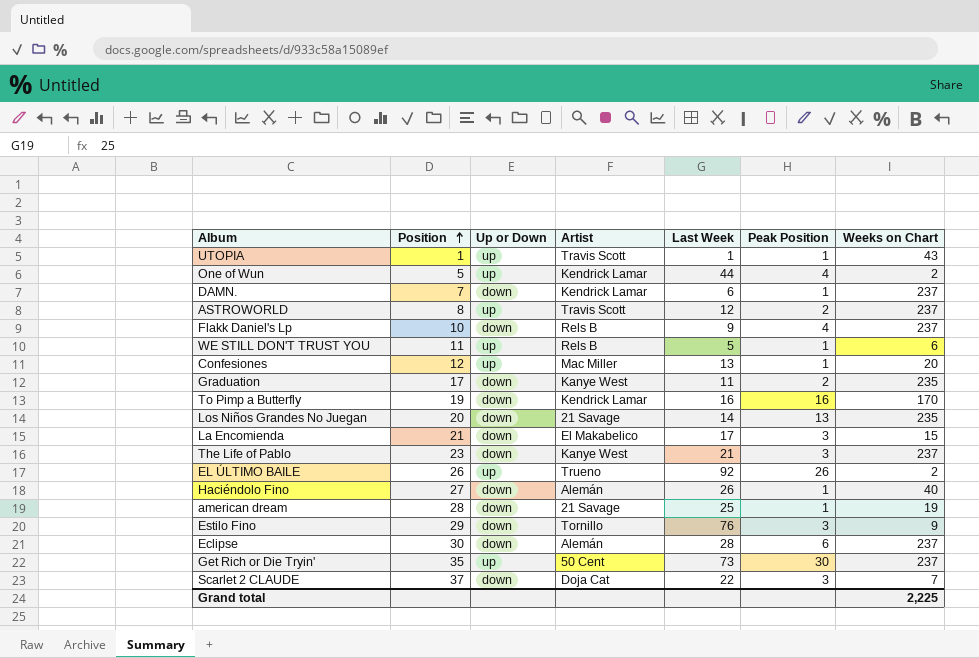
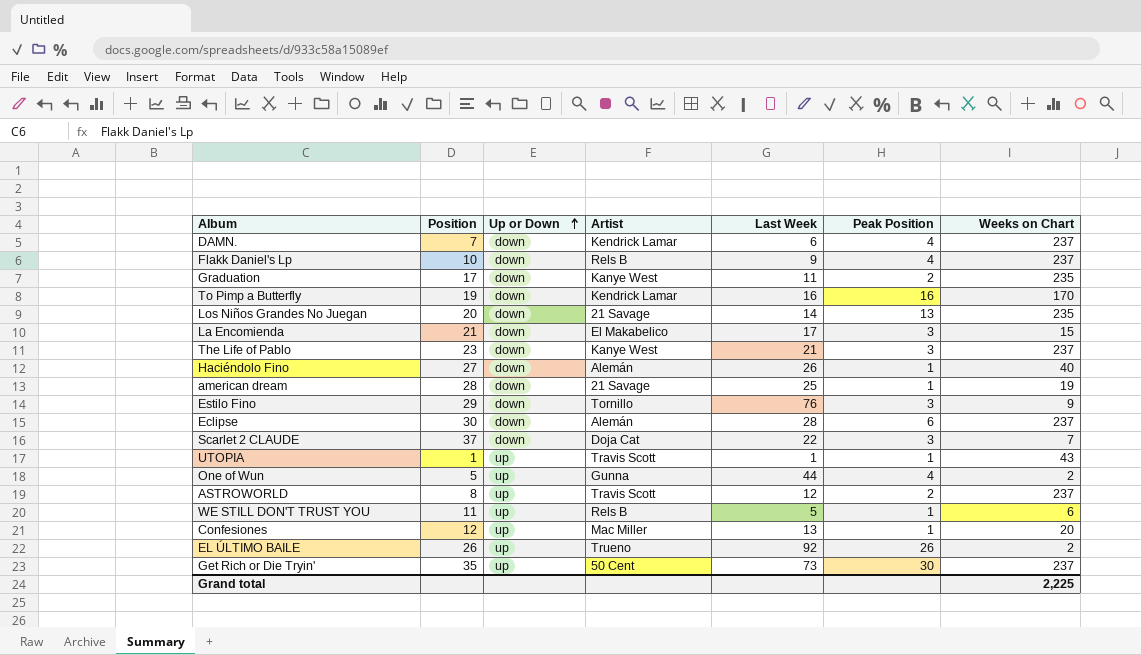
row order: Position ascending -> Up or Down ascending
DAMN. | Peak Position: 1 -> 4
One of Wun | Artist: Kendrick Lamar -> Gunna

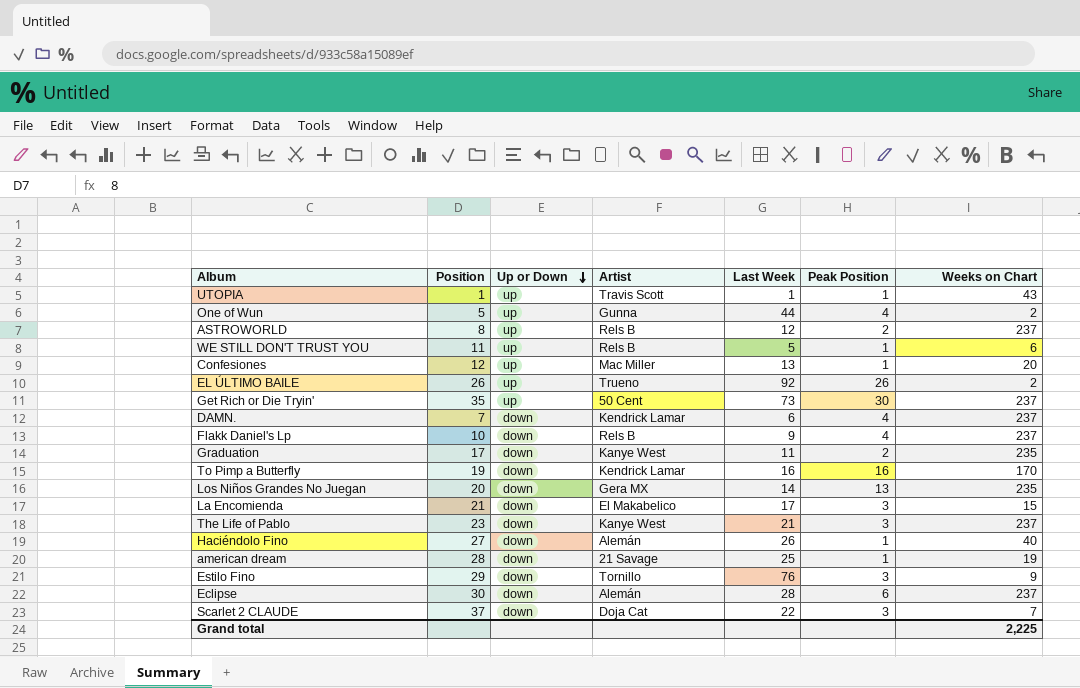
row order: Up or Down ascending -> Up or Down descending
ASTROWORLD | Artist: Travis Scott -> Rels B
Los Niños Grandes No Juegan | Artist: 21 Savage -> Gera MX

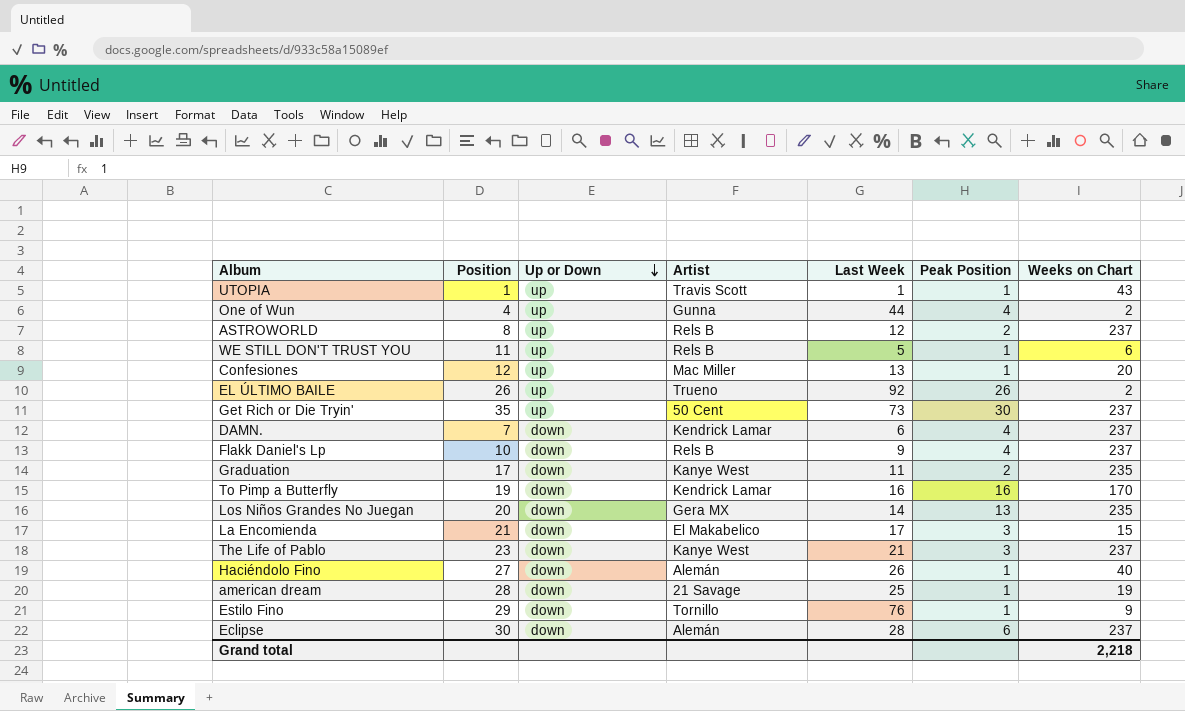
row Scarlet 2 CLAUDE: 37 | down | Doja Cat | 22 | 3 | 7 -> none
One of Wun | Position: 5 -> 4
Estilo Fino | Peak Position: 3 -> 1
Grand total | Weeks on Chart: 2,225 -> 2,218

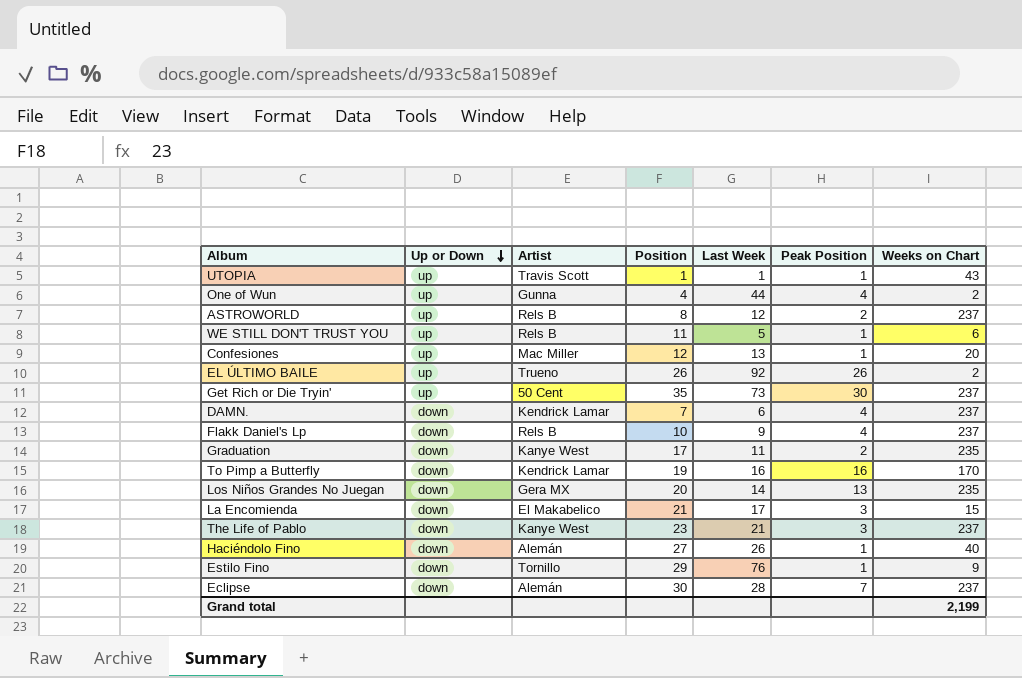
column Position | position: 2 -> 4
row american dream: 28 | down | 21 Savage | 25 | 1 | 19 -> none
Eclipse | Peak Position: 6 -> 7
Grand total | Weeks on Chart: 2,218 -> 2,199

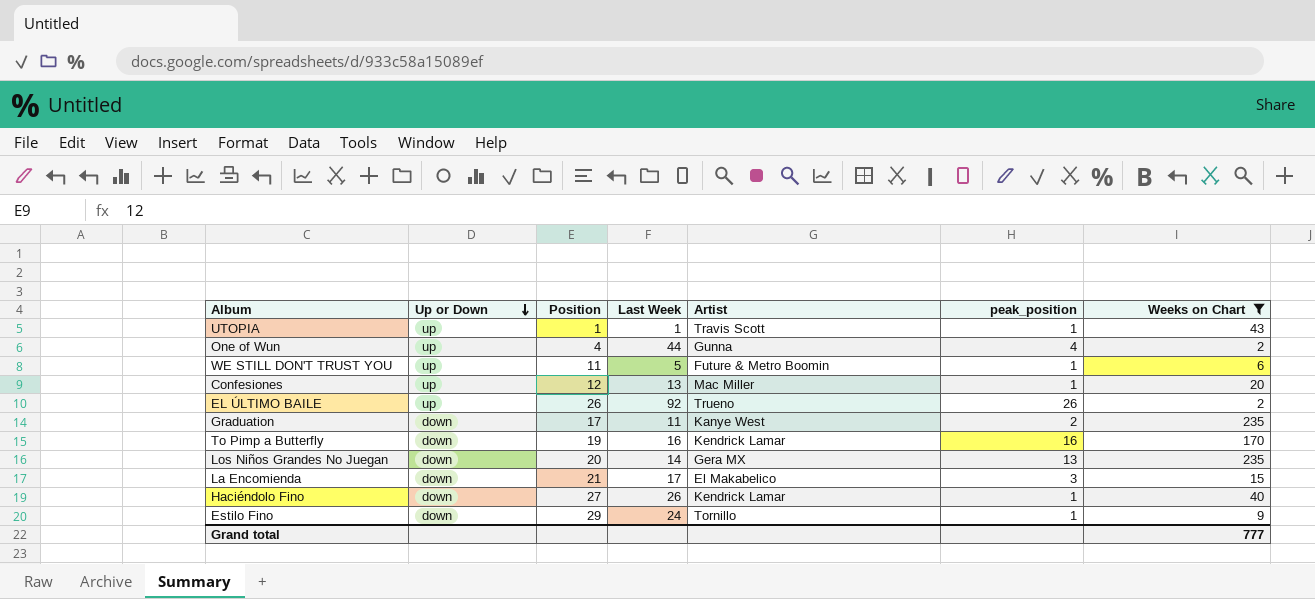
filter: none -> Weeks on Chart != 237
column Artist | position: 3 -> 5
column name: Peak Position -> peak_position
WE STILL DON'T TRUST YOU | Artist: Rels B -> Future & Metro Boomin
Haciéndolo Fino | Artist: Alemán -> Kendrick Lamar
Estilo Fino | Last Week: 76 -> 24
Grand total | Weeks on Chart: 2,199 -> 777

